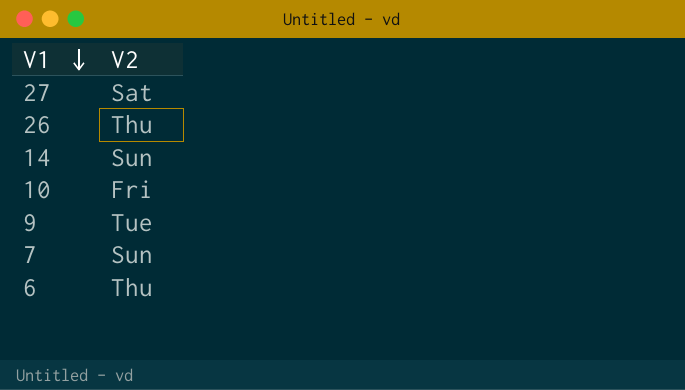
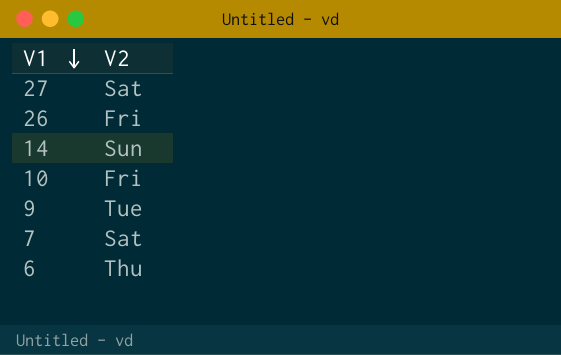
26 | V2: Thu -> Fri
7 | V2: Sun -> Sat

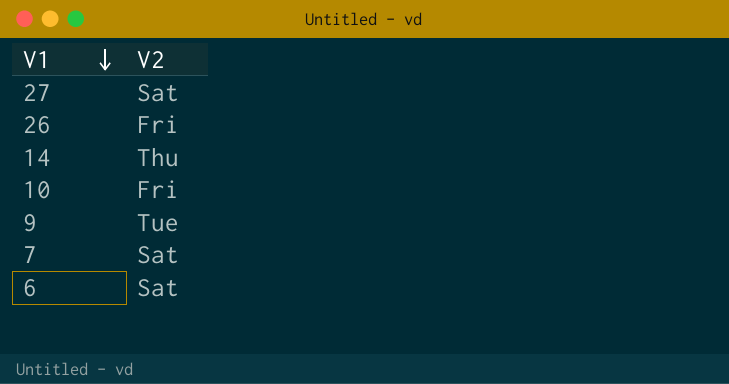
14 | V2: Sun -> Thu
6 | V2: Thu -> Sat

